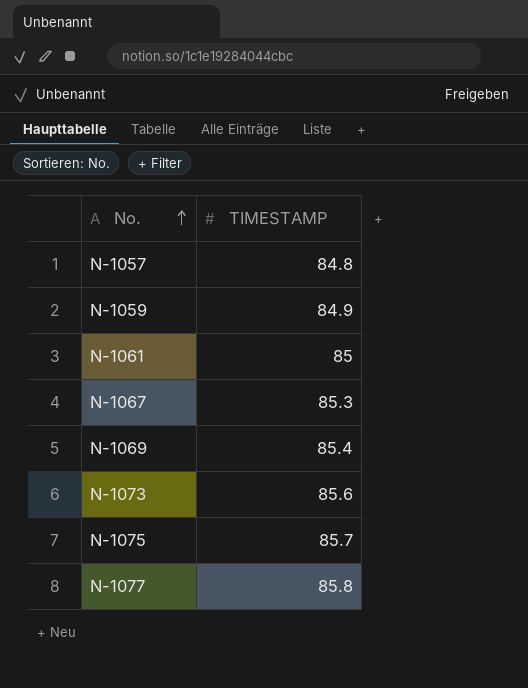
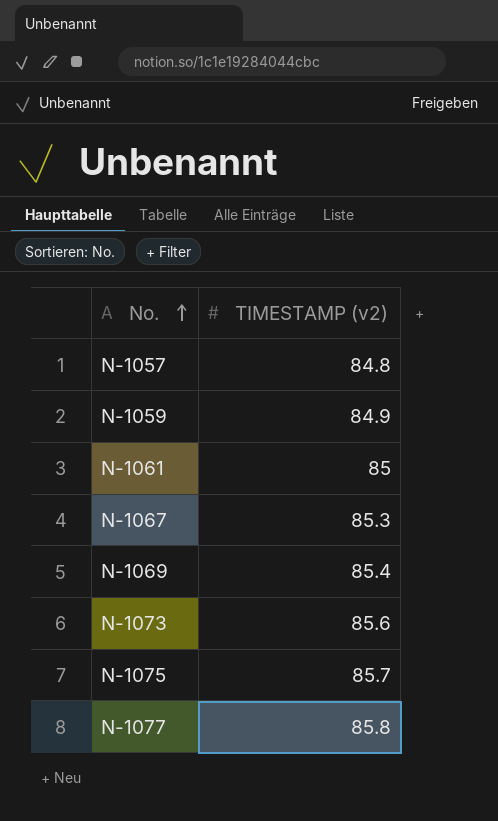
column name: TIMESTAMP -> TIMESTAMP (v2)

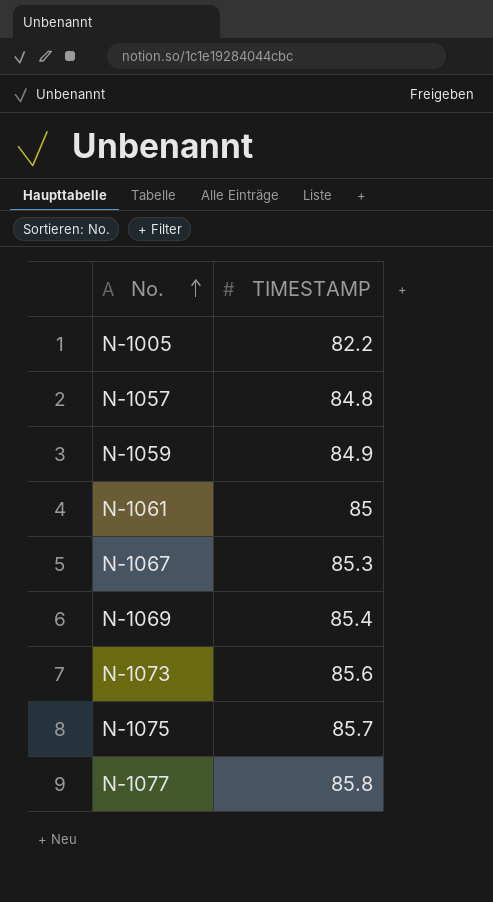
column name: TIMESTAMP (v2) -> TIMESTAMP
row N-1005: none -> 82.2

